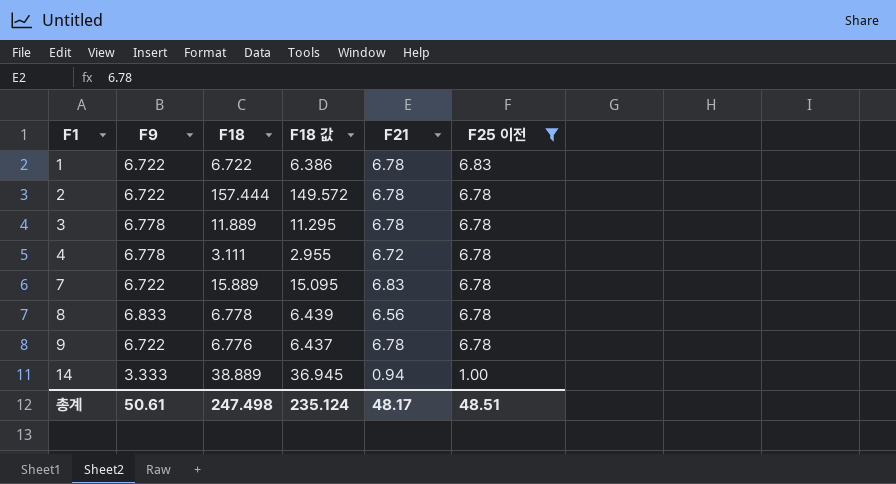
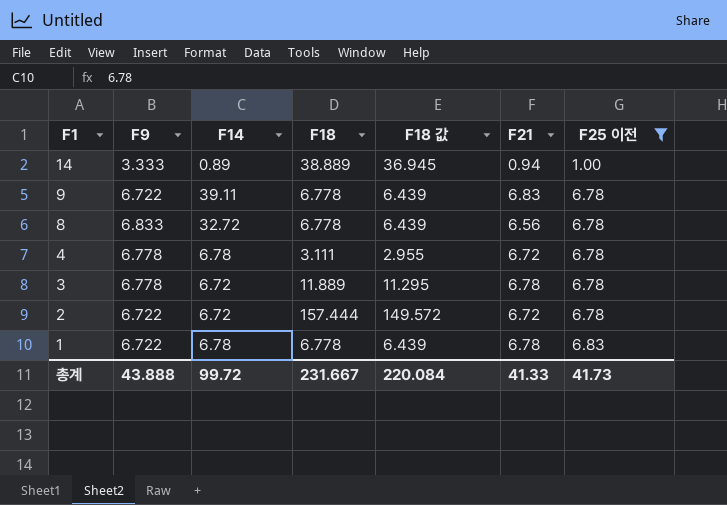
row order: F1 ascending -> F1 descending
column F14 | position: none -> 3
row 7: 6.722 | 15.889 | 15.095 | 6.83 | 6.78 -> none
9 | F18: 6.776 -> 6.778
9 | F18 값: 6.437 -> 6.439
9 | F21: 6.78 -> 6.83
2 | F21: 6.78 -> 6.72
1 | F18: 6.722 -> 6.778
1 | F18 값: 6.386 -> 6.439
총계 | F9: 50.61 -> 43.888
총계 | F18: 247.498 -> 231.667
총계 | F18 값: 235.124 -> 220.084
총계 | F21: 48.17 -> 41.33
총계 | F25 이전: 48.51 -> 41.73

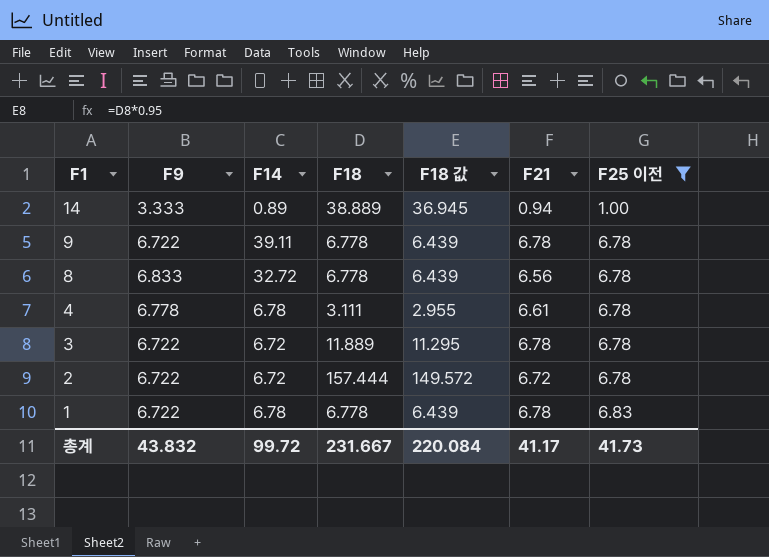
9 | F21: 6.83 -> 6.78
4 | F21: 6.72 -> 6.61
3 | F9: 6.778 -> 6.722
총계 | F9: 43.888 -> 43.832
총계 | F21: 41.33 -> 41.17

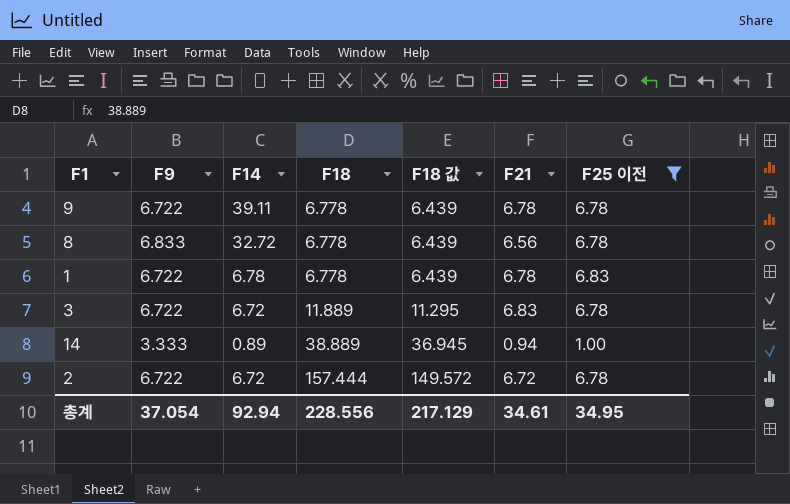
row order: F1 descending -> F18 ascending
row 4: 6.778 | 6.78 | 3.111 | 2.955 | 6.61 | 6.78 -> none
3 | F21: 6.78 -> 6.83
총계 | F9: 43.832 -> 37.054
총계 | F14: 99.72 -> 92.94
총계 | F18: 231.667 -> 228.556
총계 | F18 값: 220.084 -> 217.129
총계 | F21: 41.17 -> 34.61
총계 | F25 이전: 41.73 -> 34.95

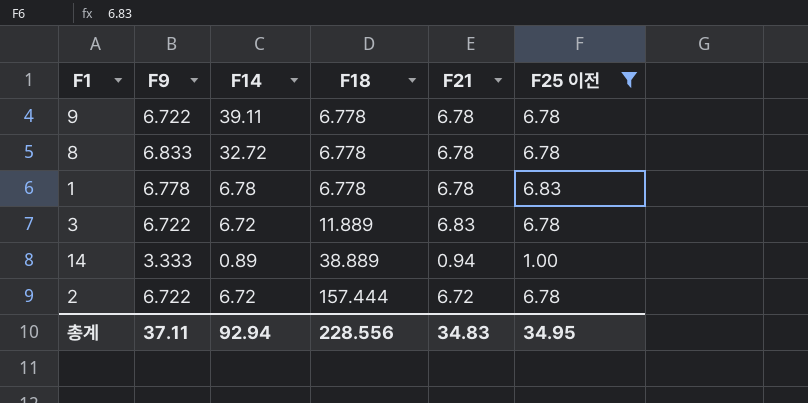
column F18 값 | formula: [F18] * 0.95 -> none
8 | F21: 6.56 -> 6.78
1 | F9: 6.722 -> 6.778
총계 | F9: 37.054 -> 37.11
총계 | F21: 34.61 -> 34.83

